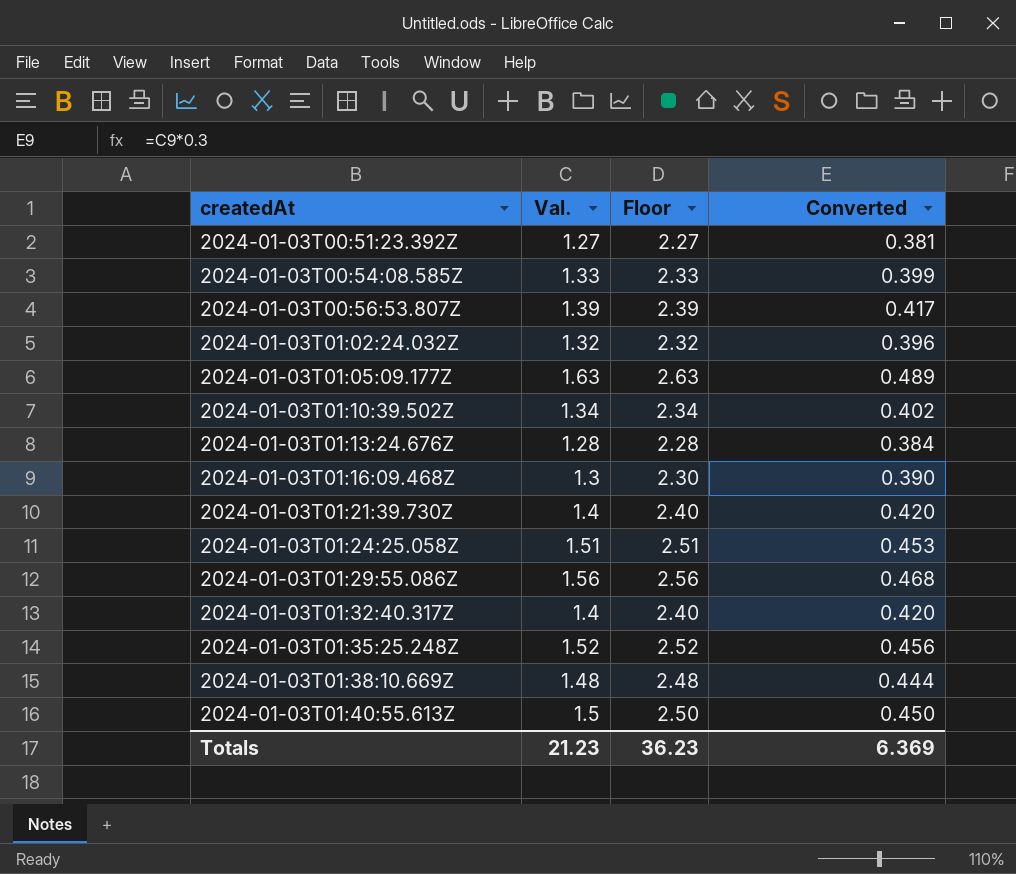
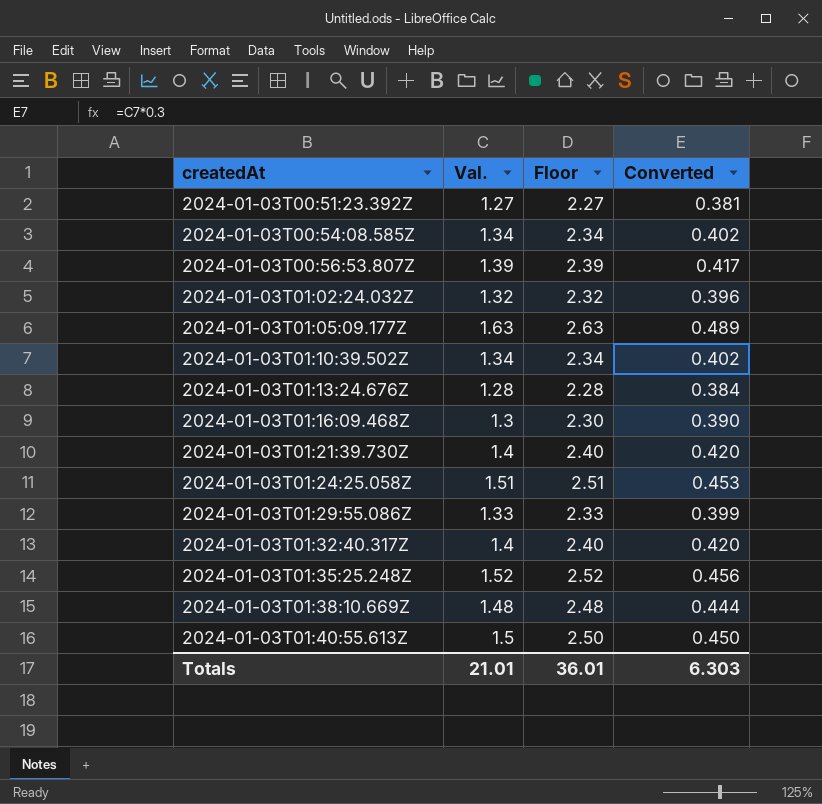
2024-01-03T00:54:08.585Z | Val.: 1.33 -> 1.34
2024-01-03T00:54:08.585Z | Floor: 2.33 -> 2.34
2024-01-03T00:54:08.585Z | Converted: 0.399 -> 0.402
2024-01-03T01:29:55.086Z | Val.: 1.56 -> 1.33
2024-01-03T01:29:55.086Z | Floor: 2.56 -> 2.33
2024-01-03T01:29:55.086Z | Converted: 0.468 -> 0.399
Totals | Val.: 21.23 -> 21.01
Totals | Floor: 36.23 -> 36.01
Totals | Converted: 6.369 -> 6.303

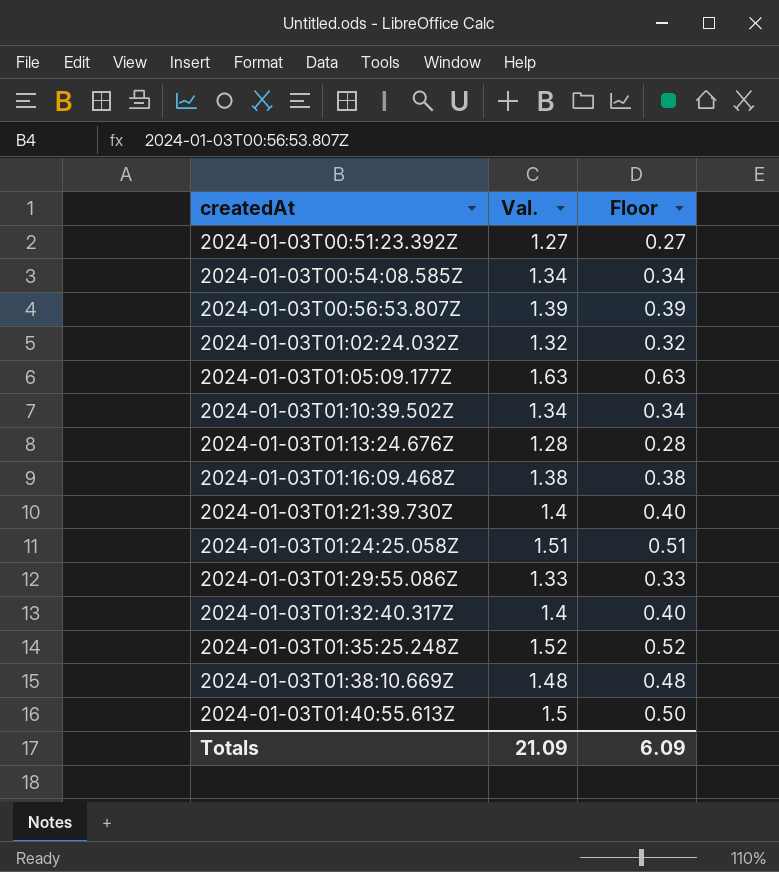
column Converted | formula: [Val.] * 0.3 -> none
column Floor | formula: [Val.] + 1 -> [Val.] - 1
2024-01-03T01:16:09.468Z | Val.: 1.3 -> 1.38
Totals | Val.: 21.01 -> 21.09
Totals | Floor: 36.01 -> 6.09

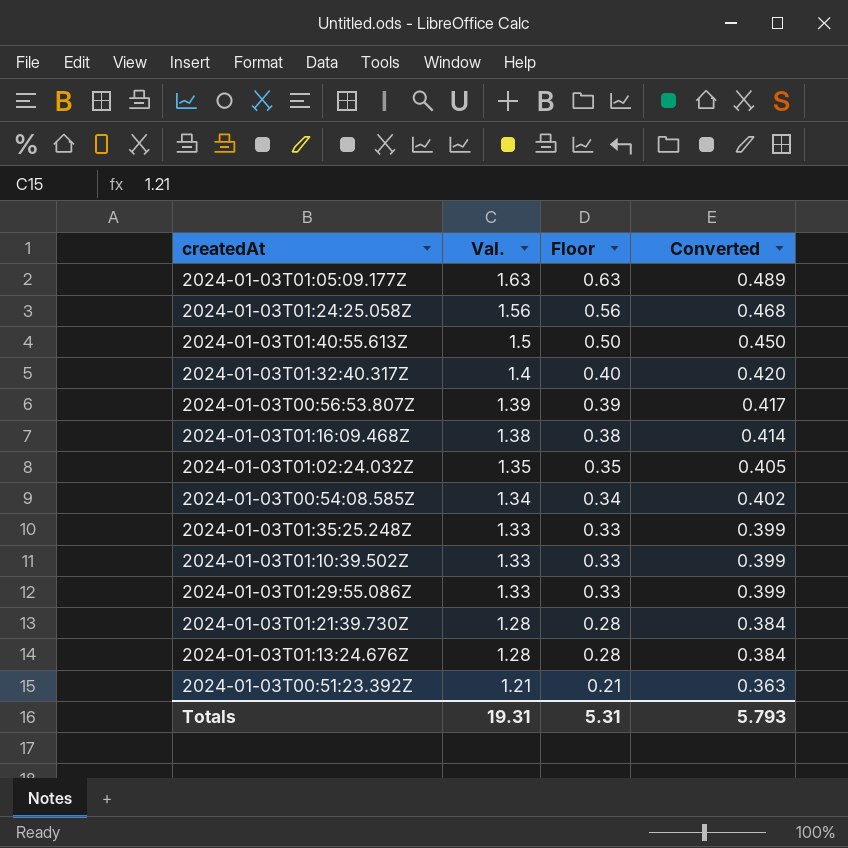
row order: createdAt ascending -> Val. descending
column Converted | formula: none -> [Val.] * 0.3
row 2024-01-03T01:38:10.669Z: 1.48 | 0.48 -> none
2024-01-03T01:24:25.058Z | Val.: 1.51 -> 1.56
2024-01-03T01:24:25.058Z | Floor: 0.51 -> 0.56
2024-01-03T01:02:24.032Z | Val.: 1.32 -> 1.35
2024-01-03T01:02:24.032Z | Floor: 0.32 -> 0.35
2024-01-03T01:35:25.248Z | Val.: 1.52 -> 1.33
2024-01-03T01:35:25.248Z | Floor: 0.52 -> 0.33
2024-01-03T01:10:39.502Z | Val.: 1.34 -> 1.33
2024-01-03T01:10:39.502Z | Floor: 0.34 -> 0.33
2024-01-03T01:21:39.730Z | Val.: 1.4 -> 1.28
2024-01-03T01:21:39.730Z | Floor: 0.40 -> 0.28
2024-01-03T00:51:23.392Z | Val.: 1.27 -> 1.21
2024-01-03T00:51:23.392Z | Floor: 0.27 -> 0.21
Totals | Val.: 21.09 -> 19.31
Totals | Floor: 6.09 -> 5.31

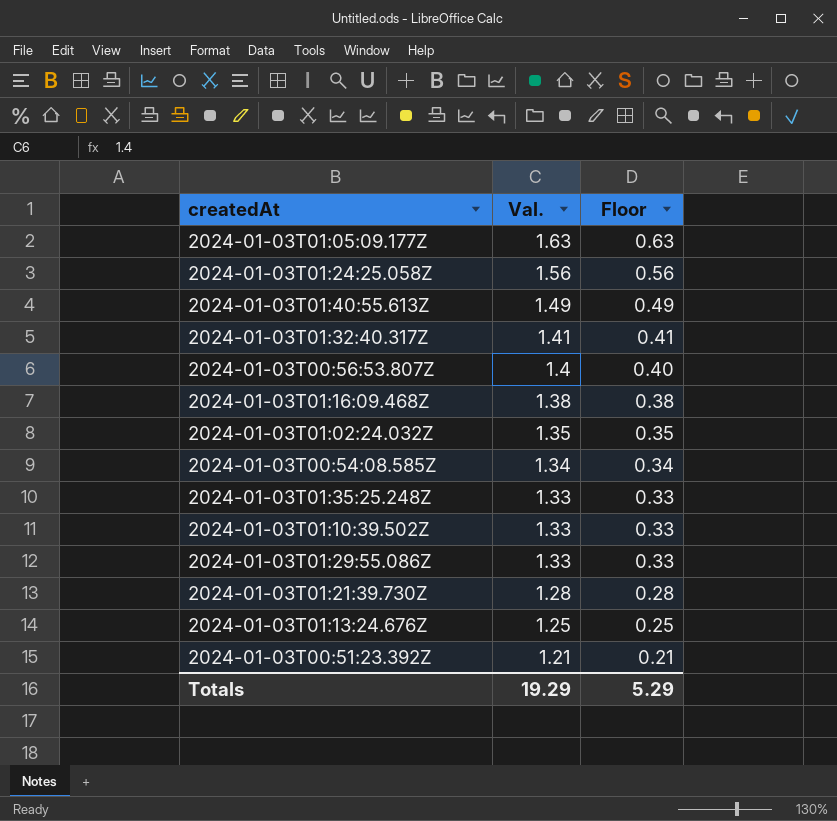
column Converted | formula: [Val.] * 0.3 -> none
2024-01-03T01:40:55.613Z | Val.: 1.5 -> 1.49
2024-01-03T01:40:55.613Z | Floor: 0.50 -> 0.49
2024-01-03T01:32:40.317Z | Val.: 1.4 -> 1.41
2024-01-03T01:32:40.317Z | Floor: 0.40 -> 0.41
2024-01-03T00:56:53.807Z | Val.: 1.39 -> 1.4
2024-01-03T00:56:53.807Z | Floor: 0.39 -> 0.40
2024-01-03T01:13:24.676Z | Val.: 1.28 -> 1.25
2024-01-03T01:13:24.676Z | Floor: 0.28 -> 0.25
Totals | Val.: 19.31 -> 19.29
Totals | Floor: 5.31 -> 5.29

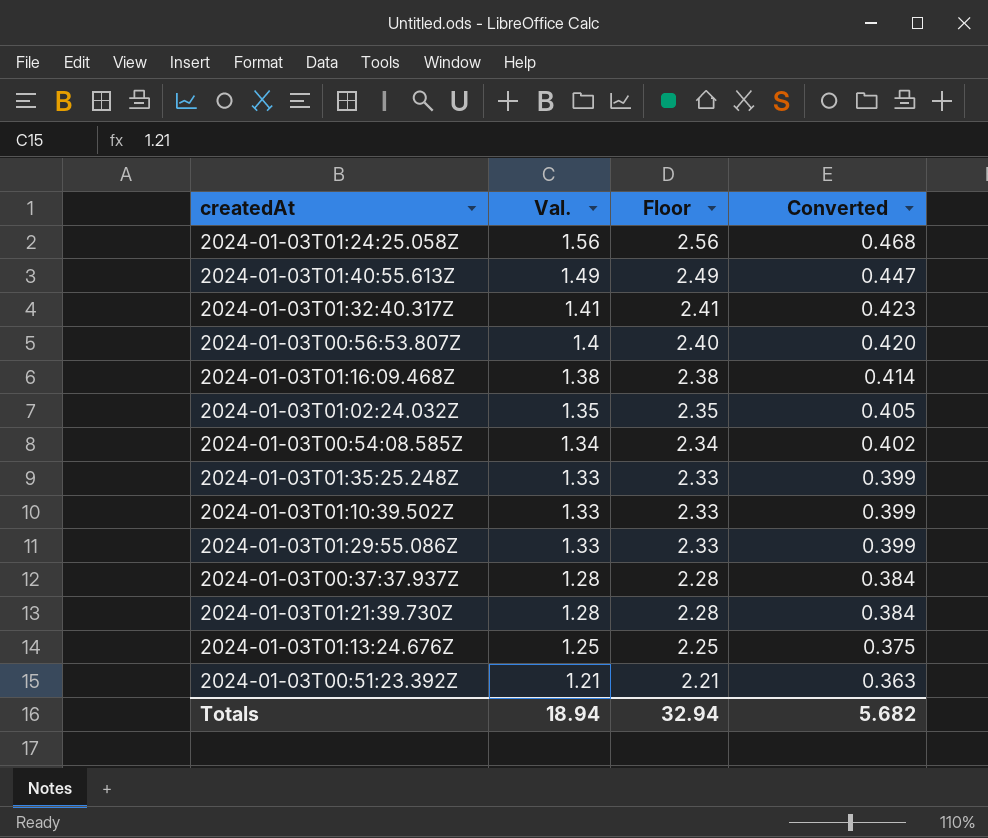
column Floor | formula: [Val.] - 1 -> [Val.] + 1
column Converted | formula: none -> [Val.] * 0.3
row 2024-01-03T01:05:09.177Z: 1.63 | 0.63 -> none
row 2024-01-03T00:37:37.937Z: none -> 1.28 | 2.28 | 0.384
Totals | Val.: 19.29 -> 18.94
Totals | Floor: 5.29 -> 32.94

